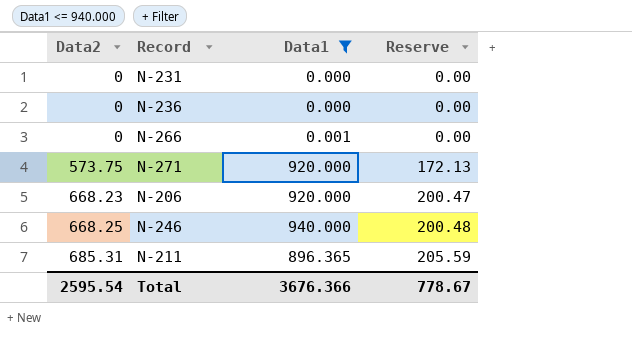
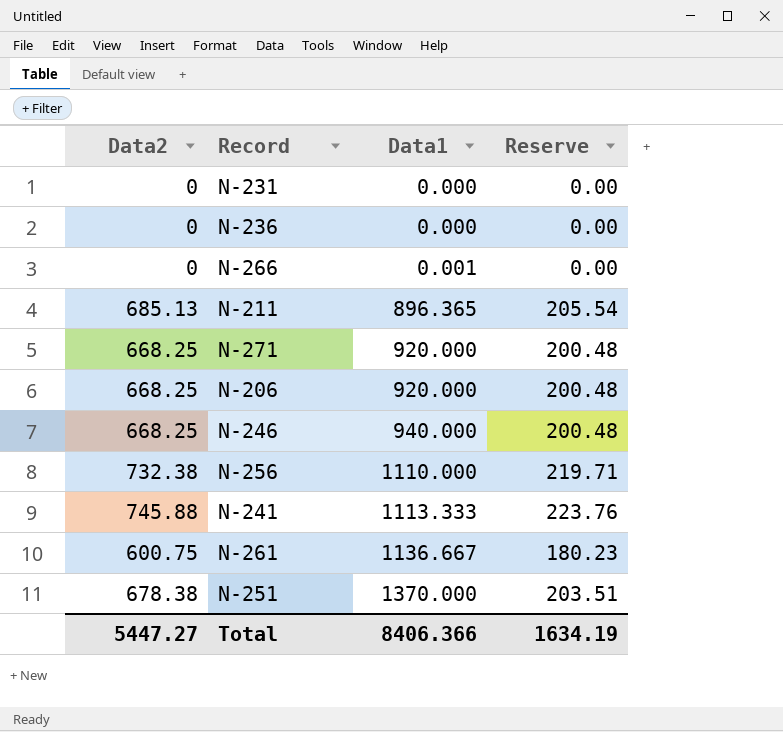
filter: Data1 <= 940.000 -> none
row order: Data2 ascending -> Data1 ascending
N-211 | Data2: 685.31 -> 685.13
N-211 | Reserve: 205.59 -> 205.54
N-271 | Data2: 573.75 -> 668.25
N-271 | Reserve: 172.13 -> 200.48
N-206 | Data2: 668.23 -> 668.25
N-206 | Reserve: 200.47 -> 200.48
Total | Data2: 2595.54 -> 5447.27
Total | Data1: 3676.366 -> 8406.366
Total | Reserve: 778.67 -> 1634.19

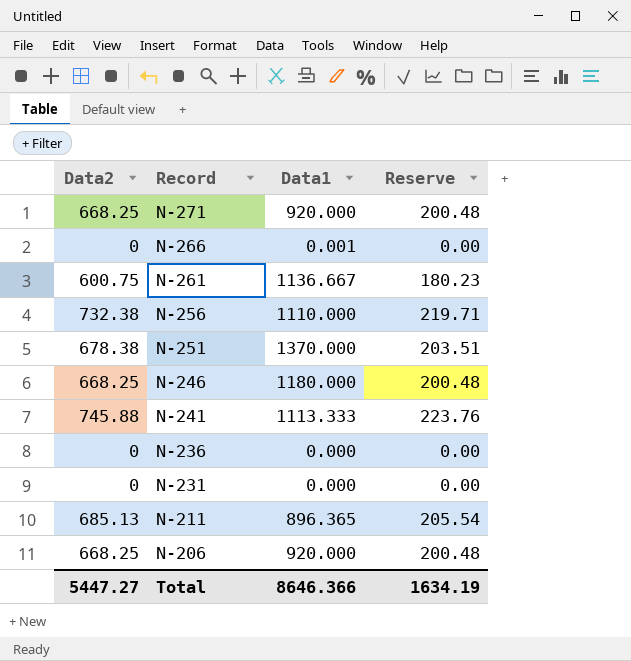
row order: Data1 ascending -> Record descending
N-246 | Data1: 940.000 -> 1180.000
Total | Data1: 8406.366 -> 8646.366

